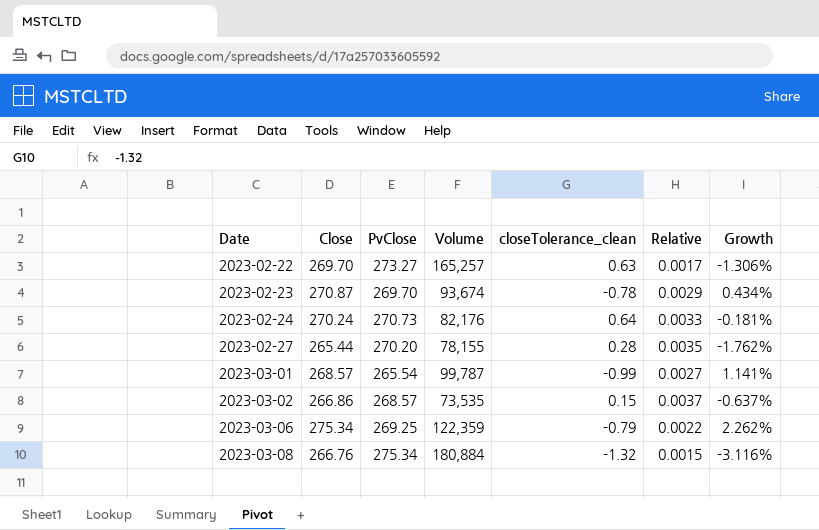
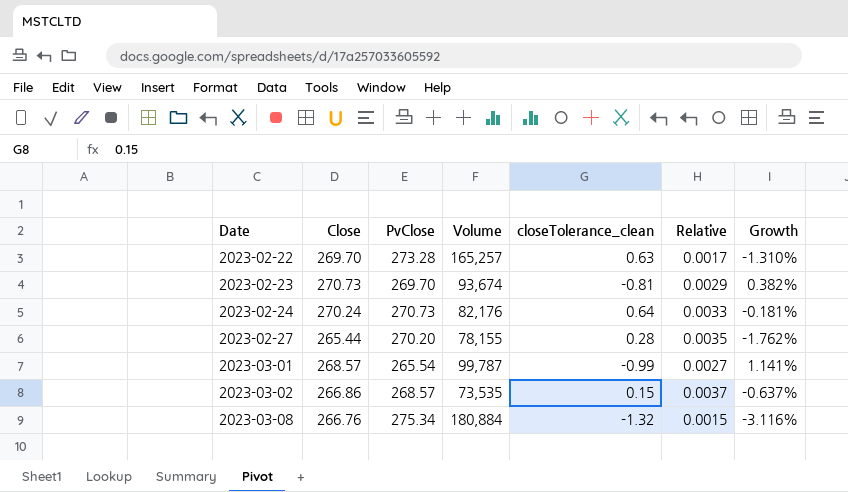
row 2023-03-06: 275.34 | 269.25 | 122,359 | -0.79 | 0.0022 | 2.262% -> none
2023-02-22 | PvClose: 273.27 -> 273.28
2023-02-22 | Growth: -1.306% -> -1.310%
2023-02-23 | Close: 270.87 -> 270.73
2023-02-23 | closeTolerance_clean: -0.78 -> -0.81
2023-02-23 | Growth: 0.434% -> 0.382%

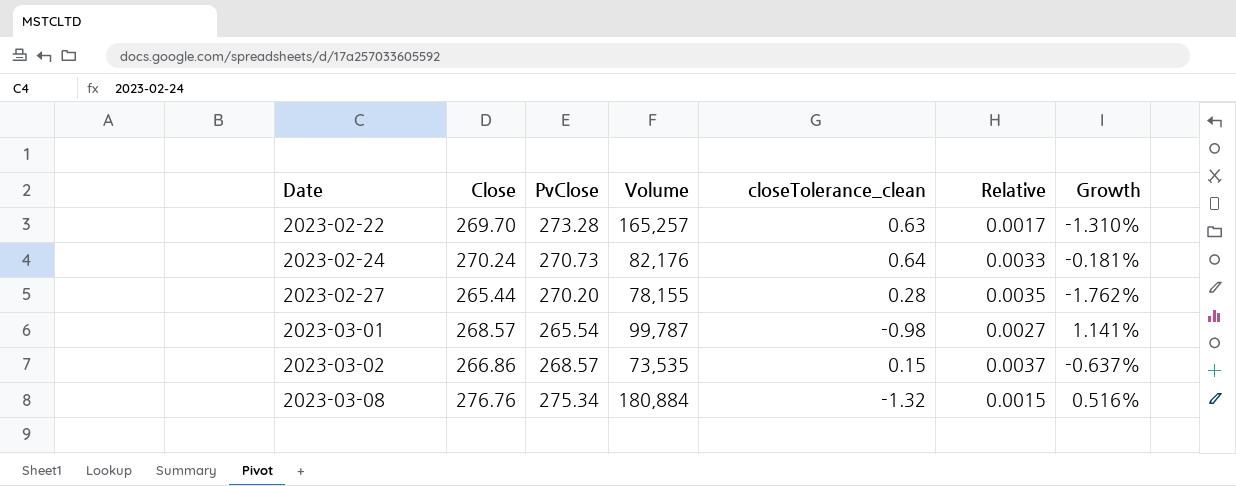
row 2023-02-23: 270.73 | 269.70 | 93,674 | -0.81 | 0.0029 | 0.382% -> none
2023-03-01 | closeTolerance_clean: -0.99 -> -0.98
2023-03-08 | Close: 266.76 -> 276.76
2023-03-08 | Growth: -3.116% -> 0.516%

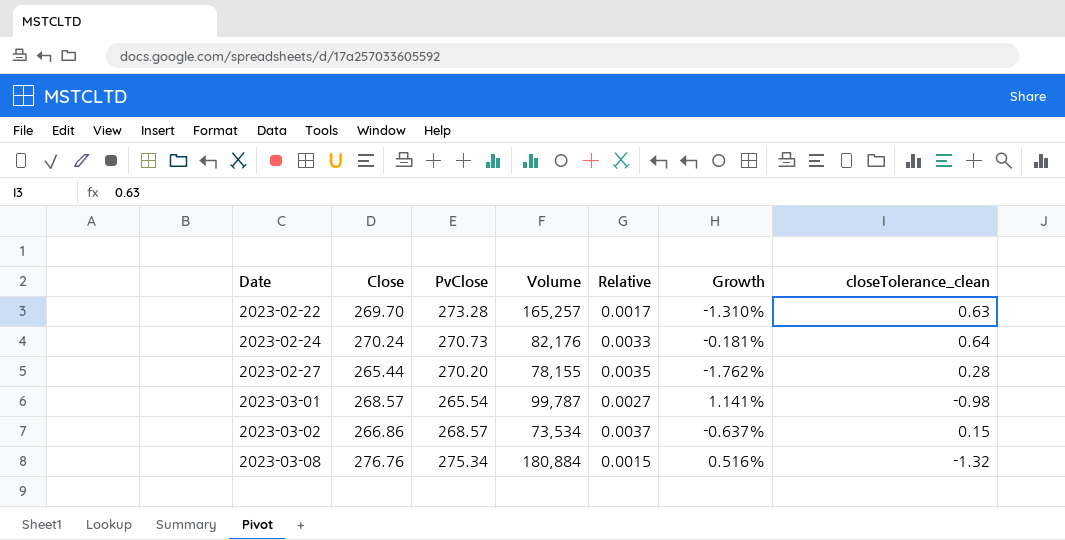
column closeTolerance_clean | position: 5 -> 7
2023-03-02 | Volume: 73,535 -> 73,534

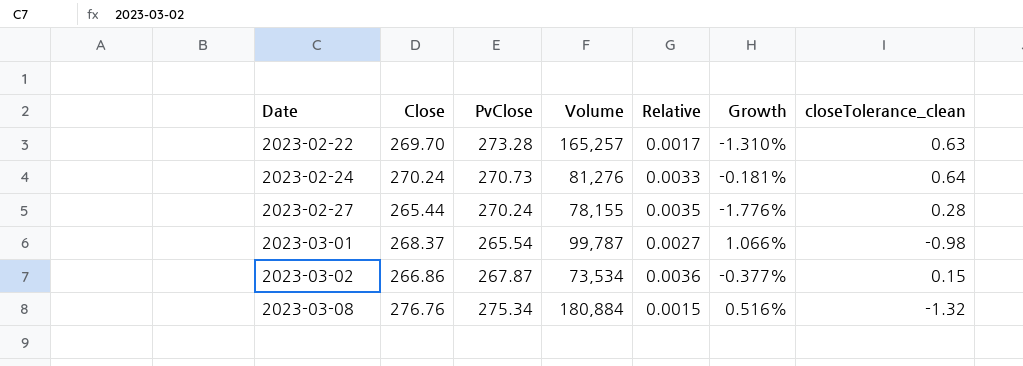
2023-02-24 | Volume: 82,176 -> 81,276
2023-02-27 | PvClose: 270.20 -> 270.24
2023-02-27 | Growth: -1.762% -> -1.776%
2023-03-01 | Close: 268.57 -> 268.37
2023-03-01 | Growth: 1.141% -> 1.066%
2023-03-02 | PvClose: 268.57 -> 267.87
2023-03-02 | Relative: 0.0037 -> 0.0036
2023-03-02 | Growth: -0.637% -> -0.377%

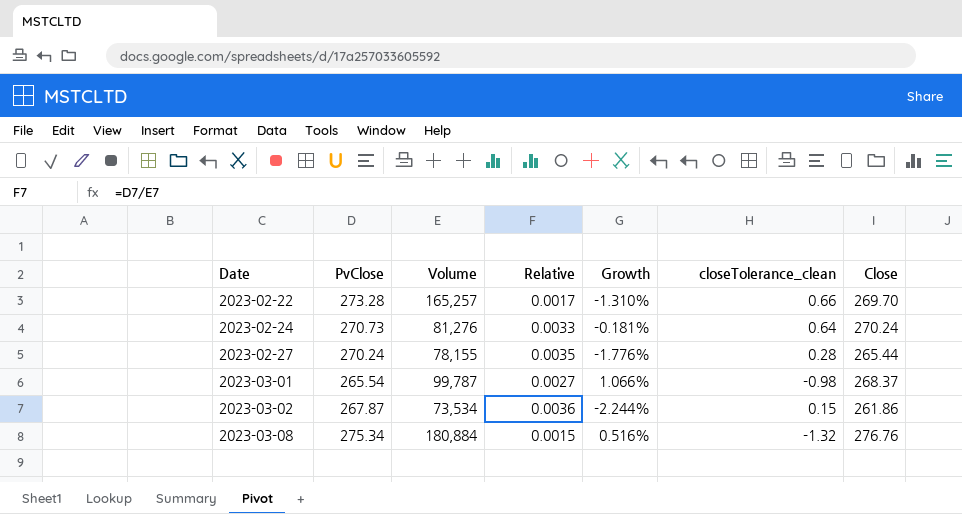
column Close | position: 2 -> 7
2023-02-22 | closeTolerance_clean: 0.63 -> 0.66
2023-03-02 | Growth: -0.377% -> -2.244%
2023-03-02 | Close: 266.86 -> 261.86

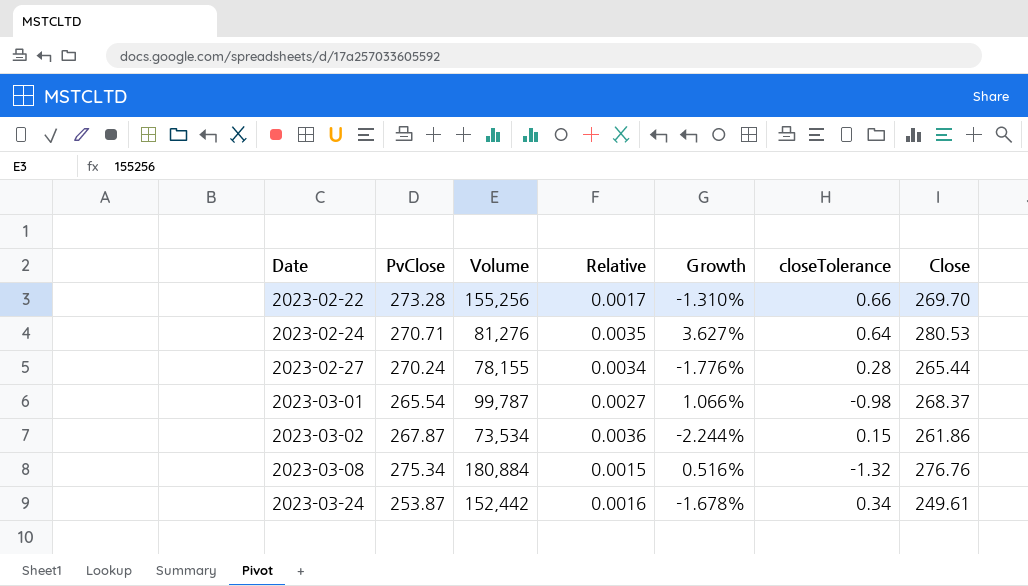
column Relative | formula: [PvClose] / [Volume] -> [Close] / [Volume]
column name: closeTolerance_clean -> closeTolerance
2023-02-22 | Volume: 165,257 -> 155,256
2023-02-24 | PvClose: 270.73 -> 270.71
2023-02-24 | Growth: -0.181% -> 3.627%
2023-02-24 | Close: 270.24 -> 280.53
row 2023-03-24: none -> 253.87 | 152,442 | 0.0016 | -1.678% | 0.34 | 249.61

